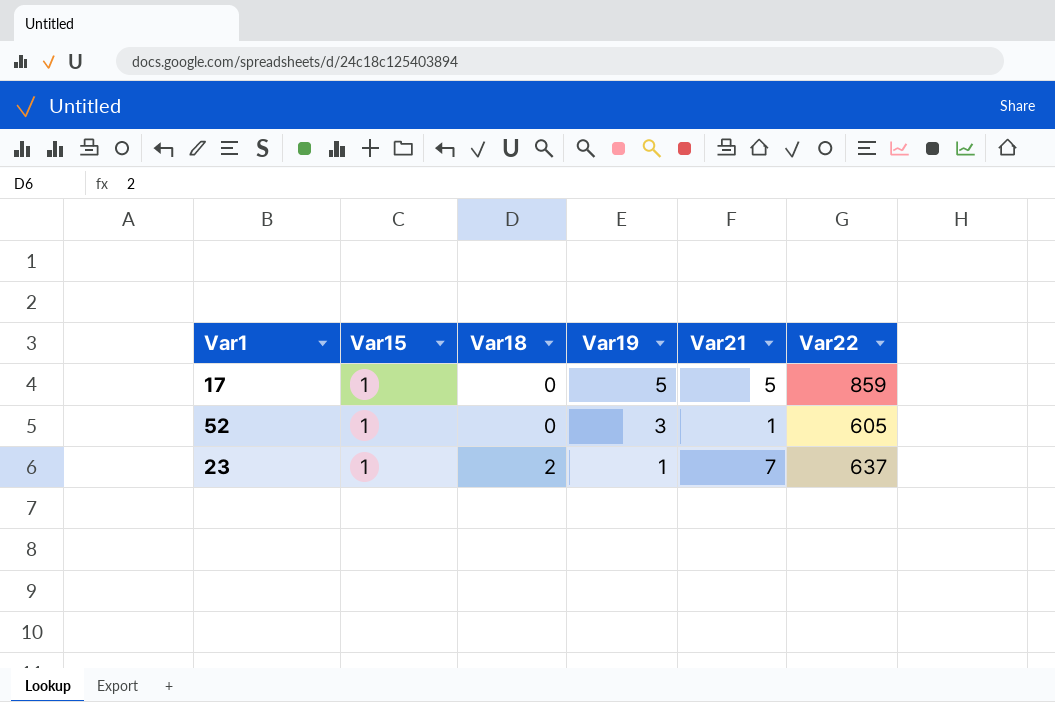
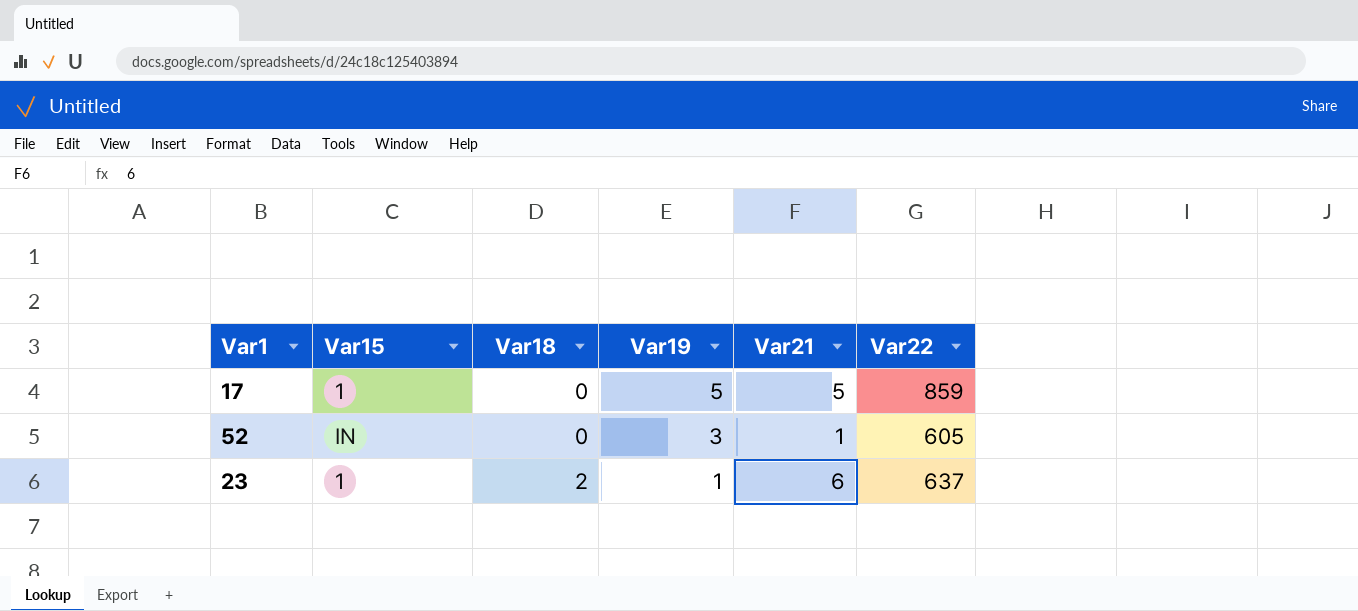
52 | Var15: 1 -> IN
23 | Var21: 7 -> 6

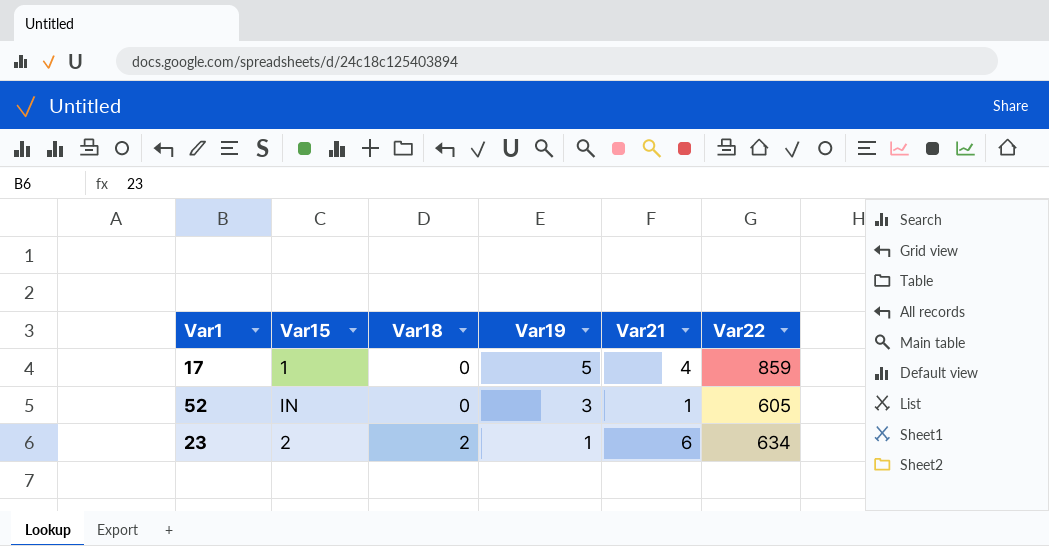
17 | Var21: 5 -> 4
23 | Var15: 1 -> 2
23 | Var22: 637 -> 634

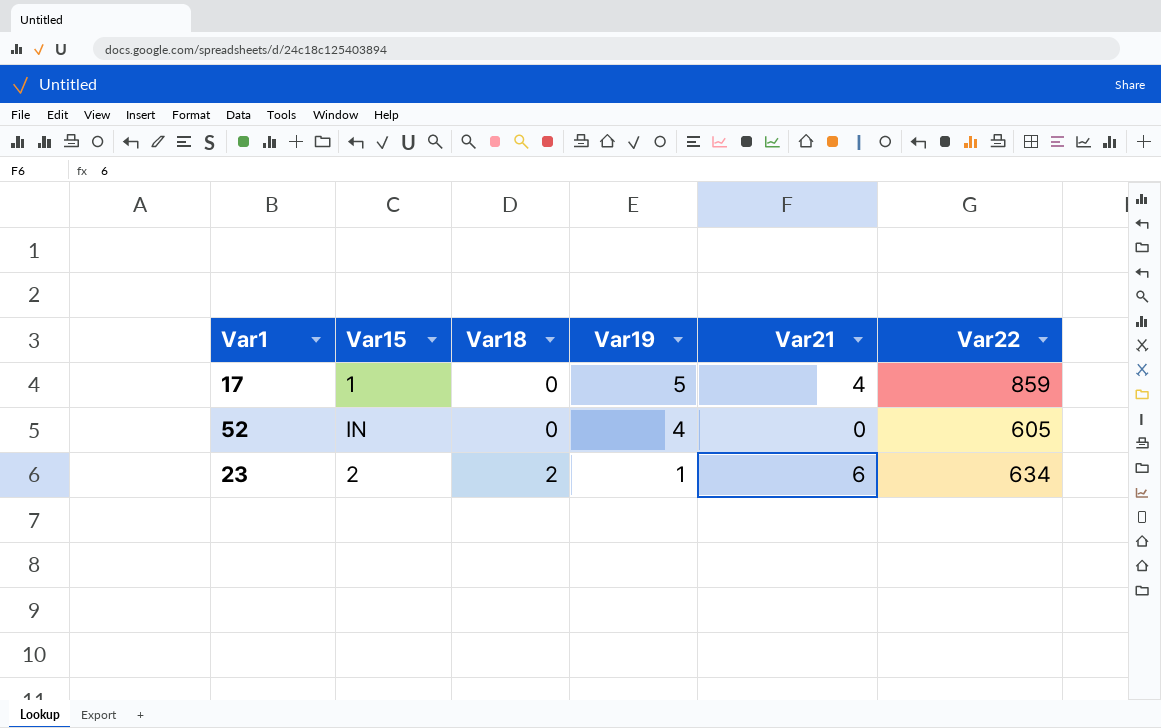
52 | Var19: 3 -> 4
52 | Var21: 1 -> 0

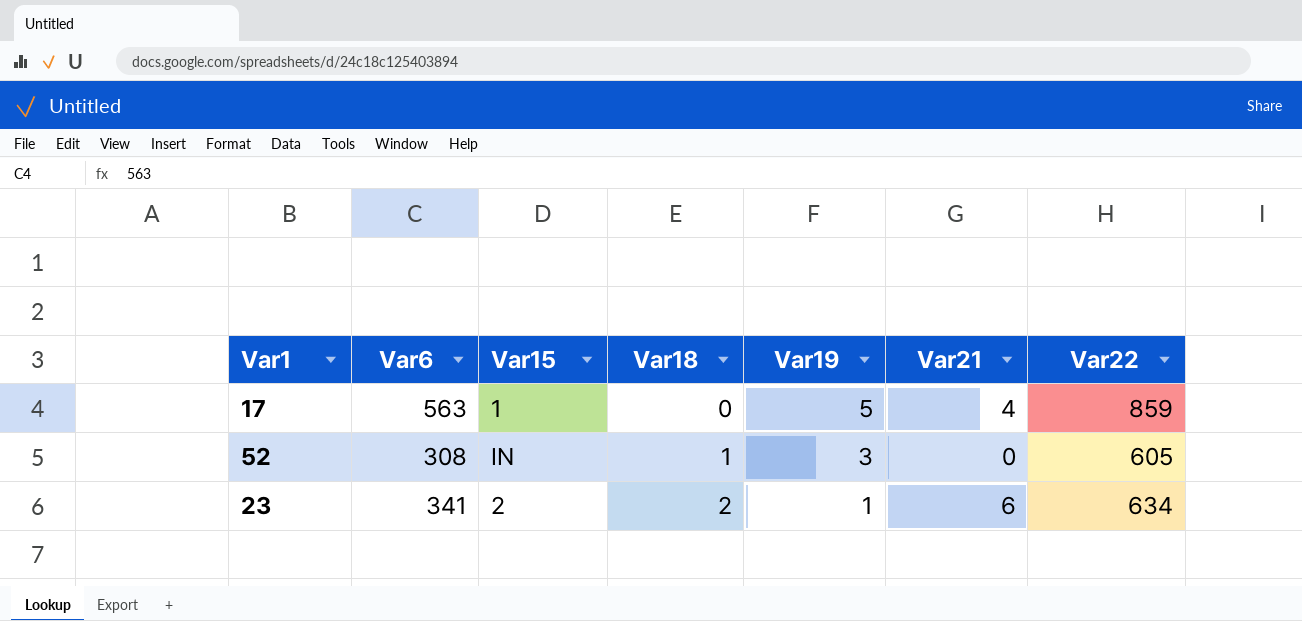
column Var6 | position: none -> 2
52 | Var18: 0 -> 1
52 | Var19: 4 -> 3

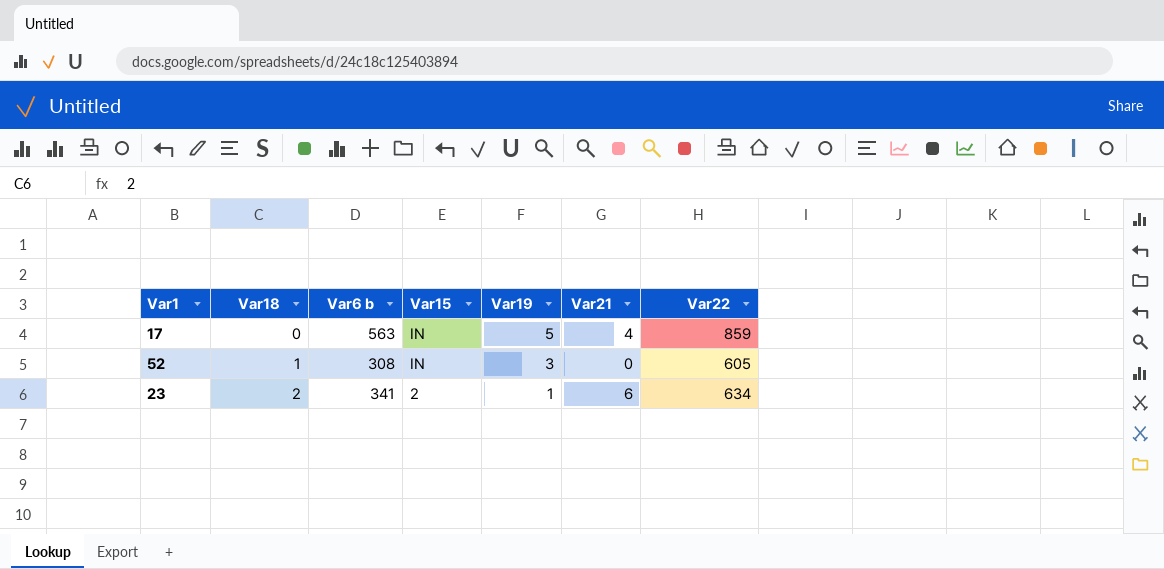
column Var18 | position: 4 -> 2
column name: Var6 -> Var6 b
17 | Var15: 1 -> IN

